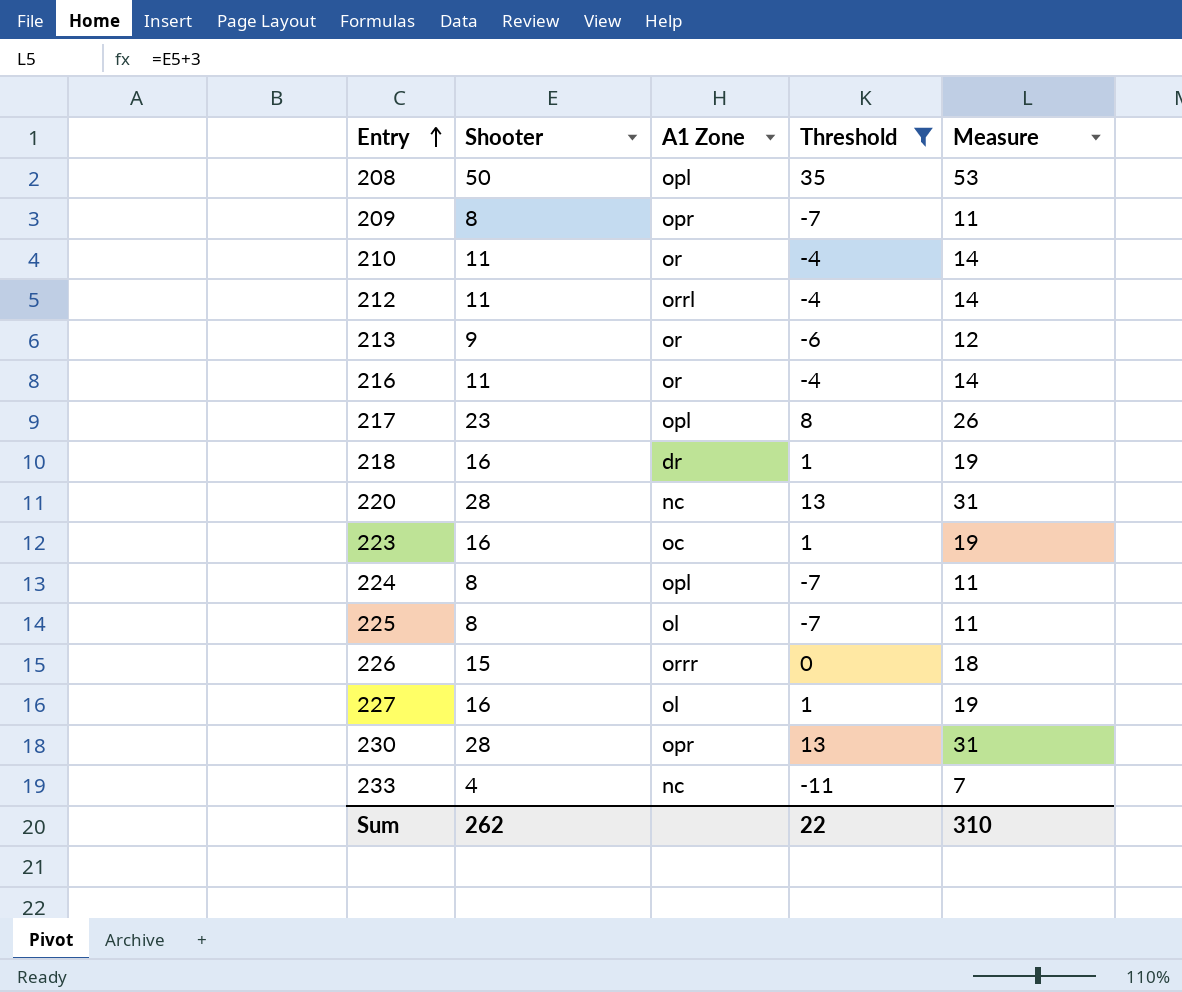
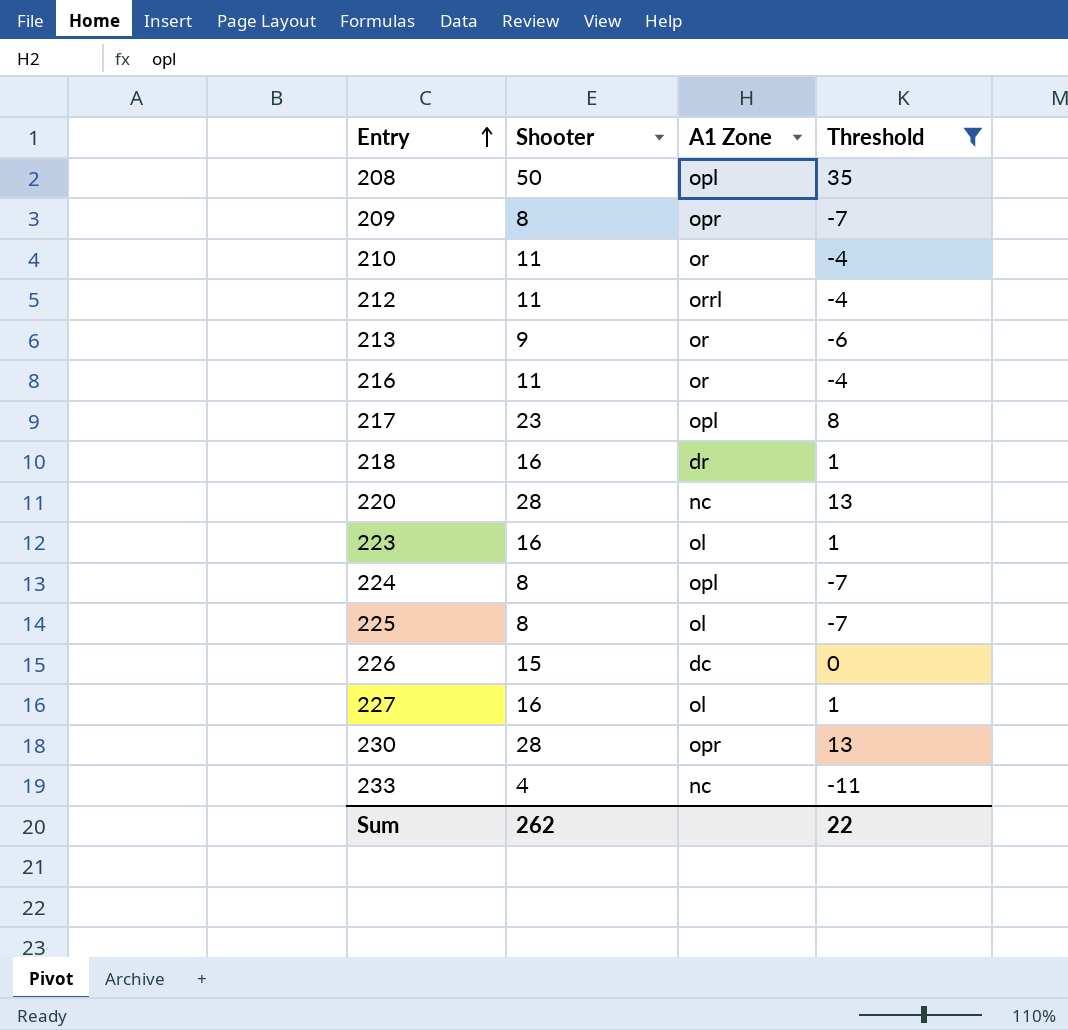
column Measure | formula: [Shooter] + 3 -> none
223 | A1 Zone: oc -> ol
226 | A1 Zone: orrr -> dc

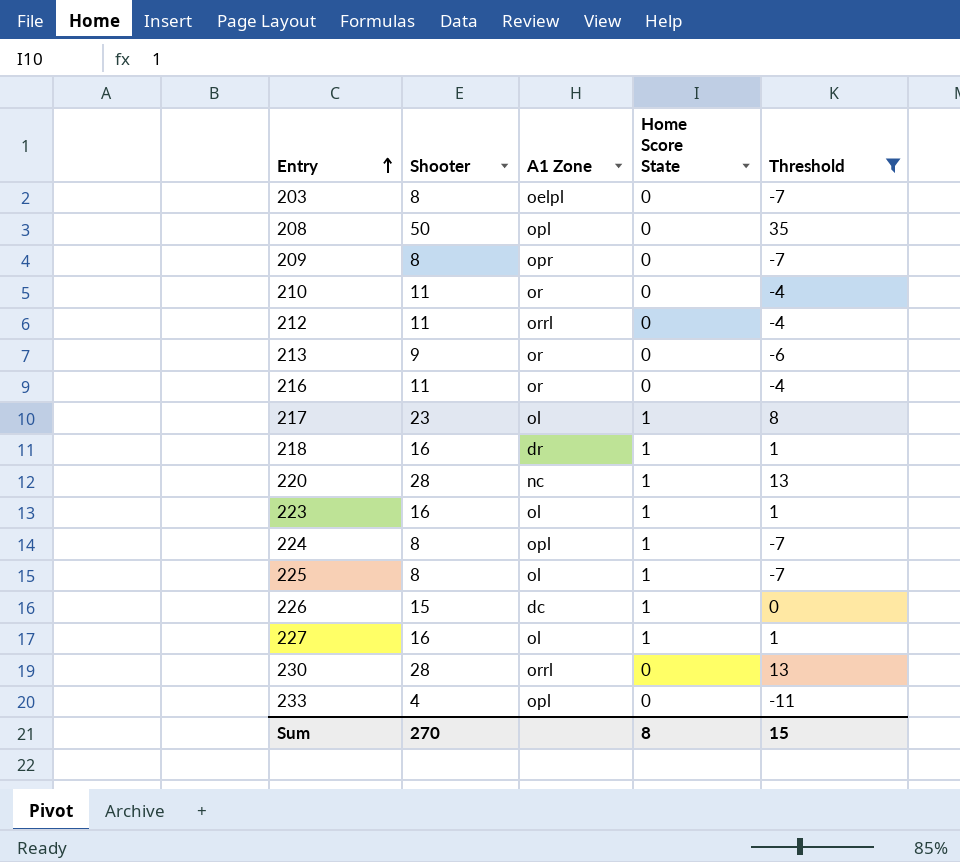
column Home Score State | position: none -> 4
row 203: none -> 8 | oelpl | 0 | -7
217 | A1 Zone: opl -> ol
230 | A1 Zone: opr -> orrl
233 | A1 Zone: nc -> opl
Sum | Shooter: 262 -> 270
Sum | Threshold: 22 -> 15

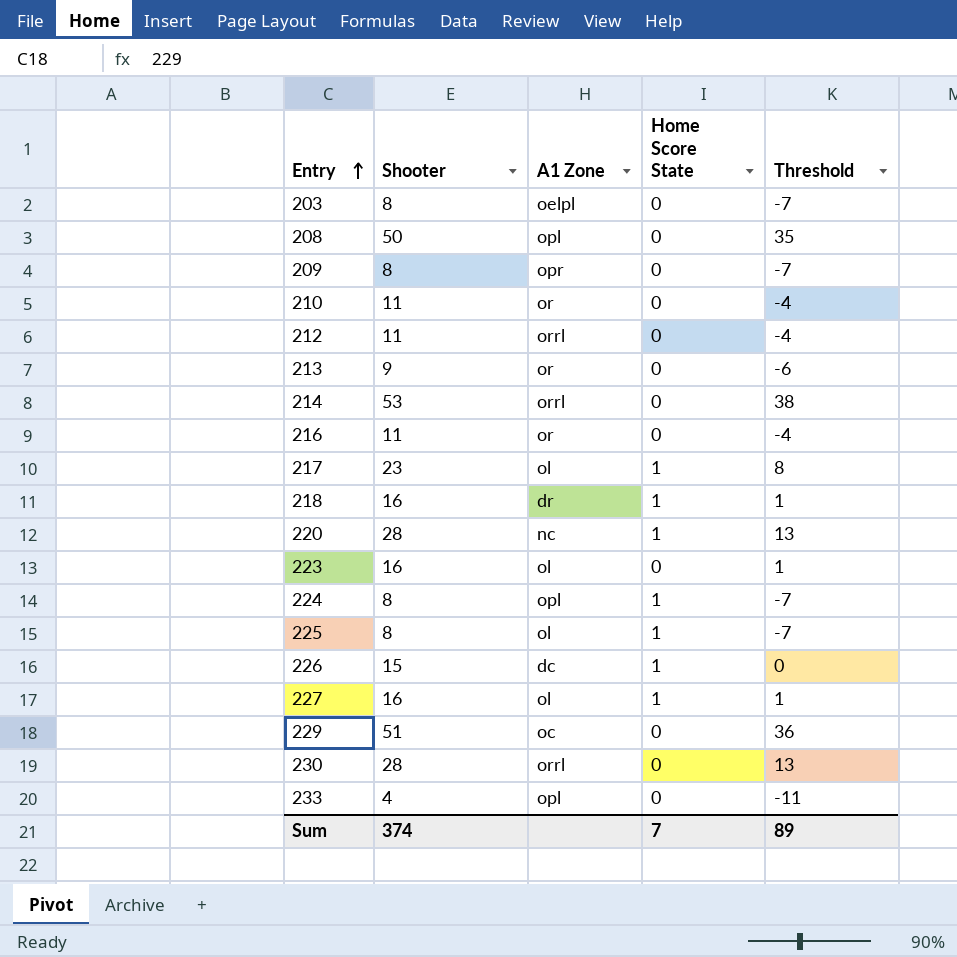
filter: Threshold <= 35 -> none
223 | Home Score State: 1 -> 0
Sum | Shooter: 270 -> 374
Sum | Home Score State: 8 -> 7
Sum | Threshold: 15 -> 89

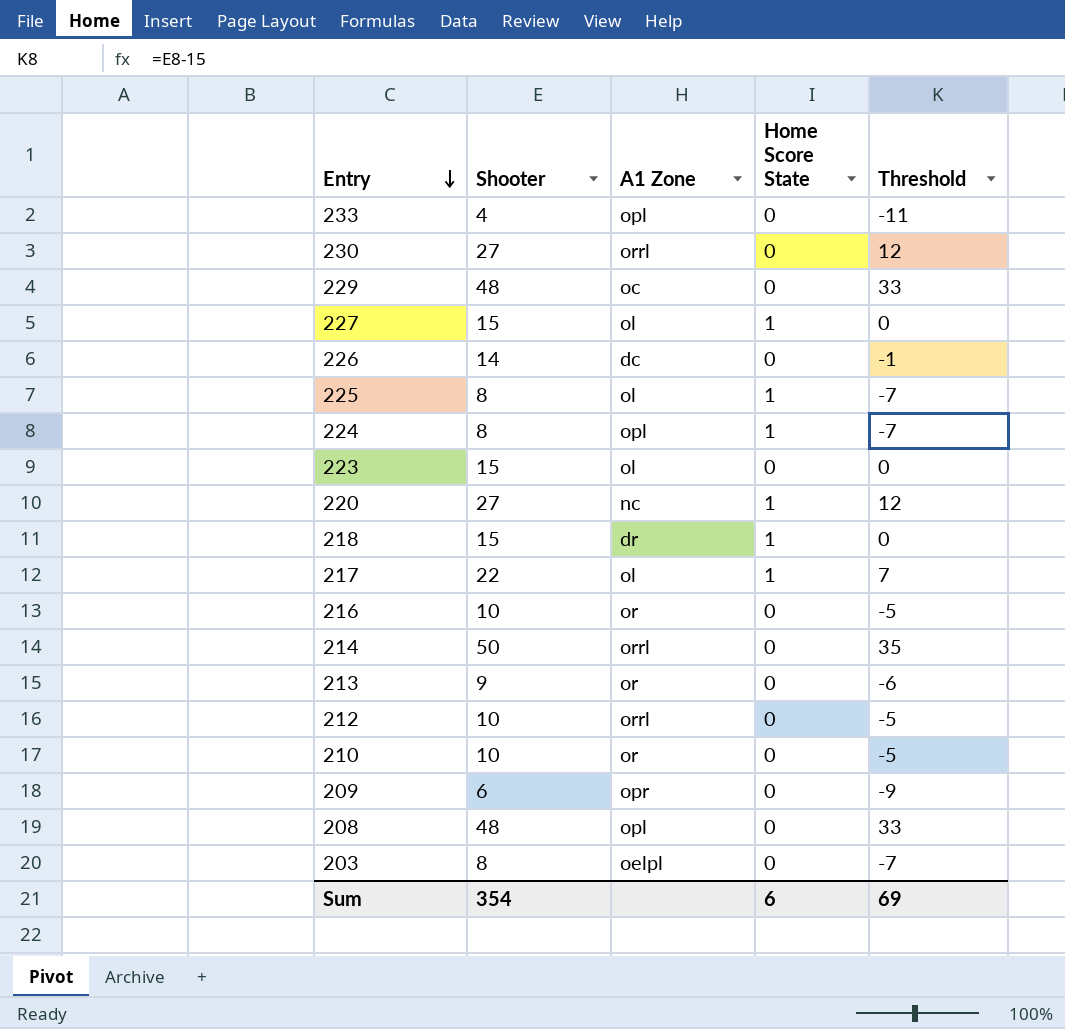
row order: Entry ascending -> Entry descending
230 | Shooter: 28 -> 27
230 | Threshold: 13 -> 12
229 | Shooter: 51 -> 48
229 | Threshold: 36 -> 33
227 | Shooter: 16 -> 15
227 | Threshold: 1 -> 0
226 | Shooter: 15 -> 14
226 | Home Score State: 1 -> 0
226 | Threshold: 0 -> -1
223 | Shooter: 16 -> 15
223 | Threshold: 1 -> 0
220 | Shooter: 28 -> 27
220 | Threshold: 13 -> 12
218 | Shooter: 16 -> 15
218 | Threshold: 1 -> 0
217 | Shooter: 23 -> 22
217 | Threshold: 8 -> 7
216 | Shooter: 11 -> 10
216 | Threshold: -4 -> -5
214 | Shooter: 53 -> 50
214 | Threshold: 38 -> 35
212 | Shooter: 11 -> 10
212 | Threshold: -4 -> -5
210 | Shooter: 11 -> 10
210 | Threshold: -4 -> -5
209 | Shooter: 8 -> 6
209 | Threshold: -7 -> -9
208 | Shooter: 50 -> 48
208 | Threshold: 35 -> 33
Sum | Shooter: 374 -> 354
Sum | Home Score State: 7 -> 6
Sum | Threshold: 89 -> 69

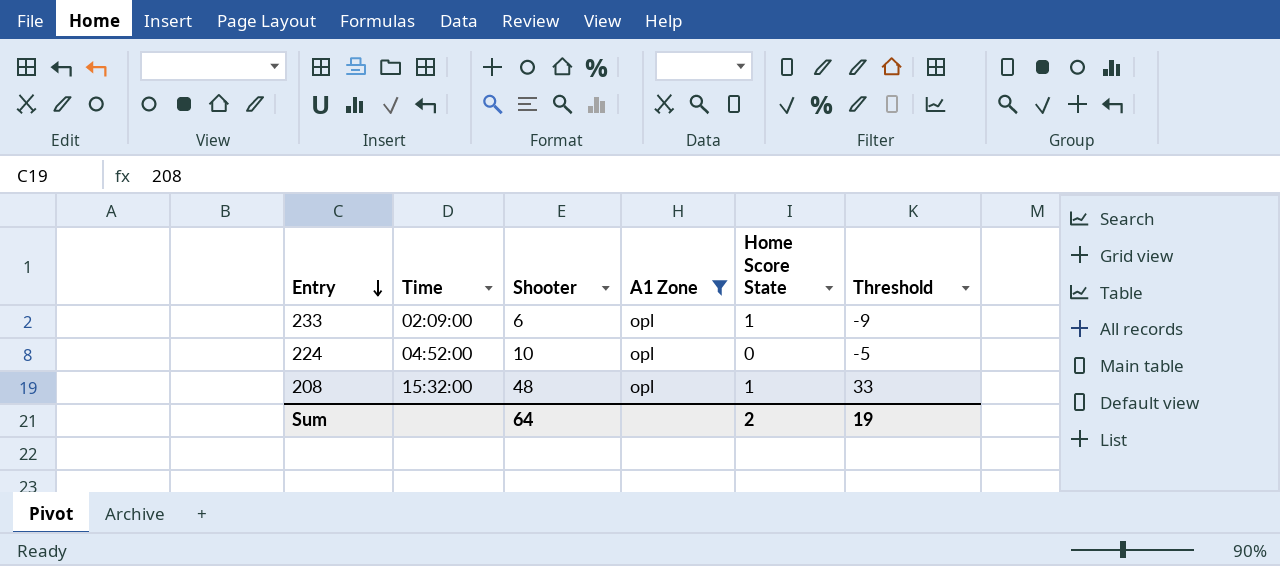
filter: none -> A1 Zone = opl
column Time | position: none -> 2
233 | Shooter: 4 -> 6
233 | Home Score State: 0 -> 1
233 | Threshold: -11 -> -9
224 | Shooter: 8 -> 10
224 | Home Score State: 1 -> 0
224 | Threshold: -7 -> -5
208 | Home Score State: 0 -> 1
Sum | Shooter: 354 -> 64
Sum | Home Score State: 6 -> 2
Sum | Threshold: 69 -> 19

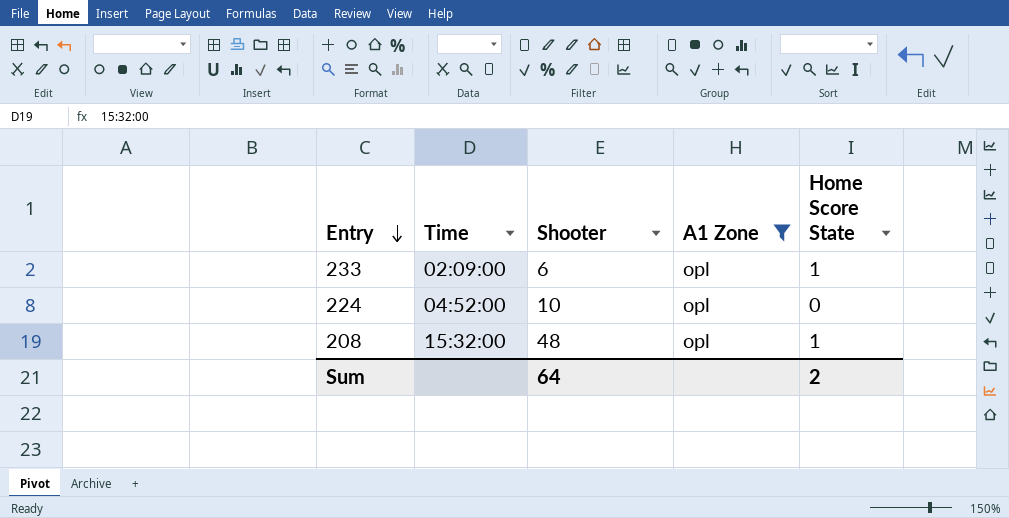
column Threshold | formula: [Shooter] - 15 -> none

